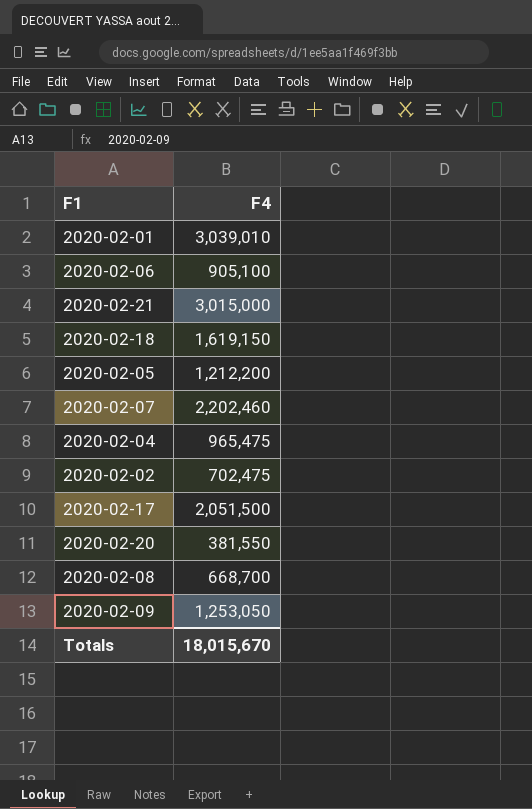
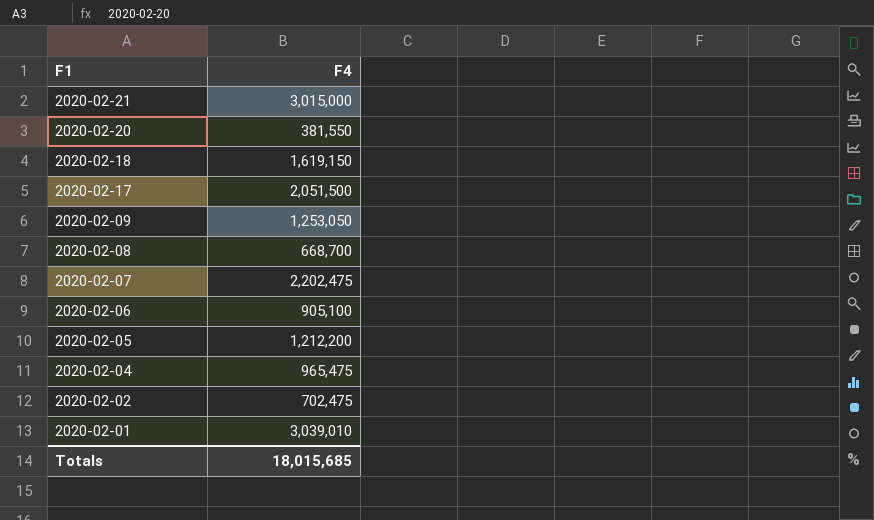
row order: none -> F1 descending
2020-02-07 | F4: 2,202,460 -> 2,202,475
Totals | F4: 18,015,670 -> 18,015,685

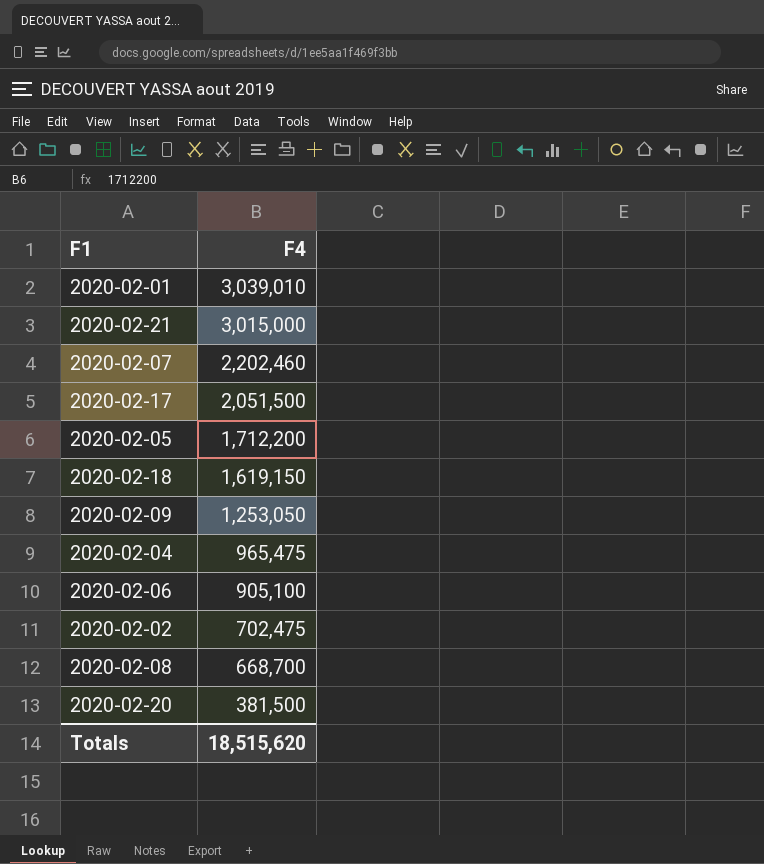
row order: F1 descending -> F4 descending
2020-02-07 | F4: 2,202,475 -> 2,202,460
2020-02-05 | F4: 1,212,200 -> 1,712,200
2020-02-20 | F4: 381,550 -> 381,500
Totals | F4: 18,015,685 -> 18,515,620

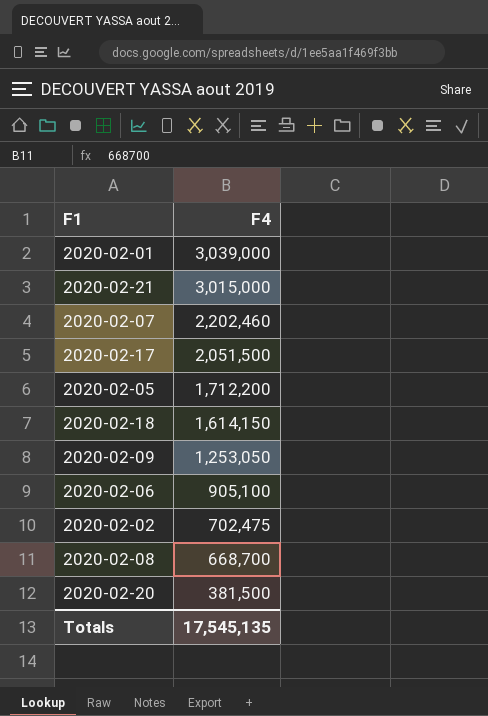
row 2020-02-04: 965,475 -> none
2020-02-01 | F4: 3,039,010 -> 3,039,000
2020-02-18 | F4: 1,619,150 -> 1,614,150
Totals | F4: 18,515,620 -> 17,545,135

